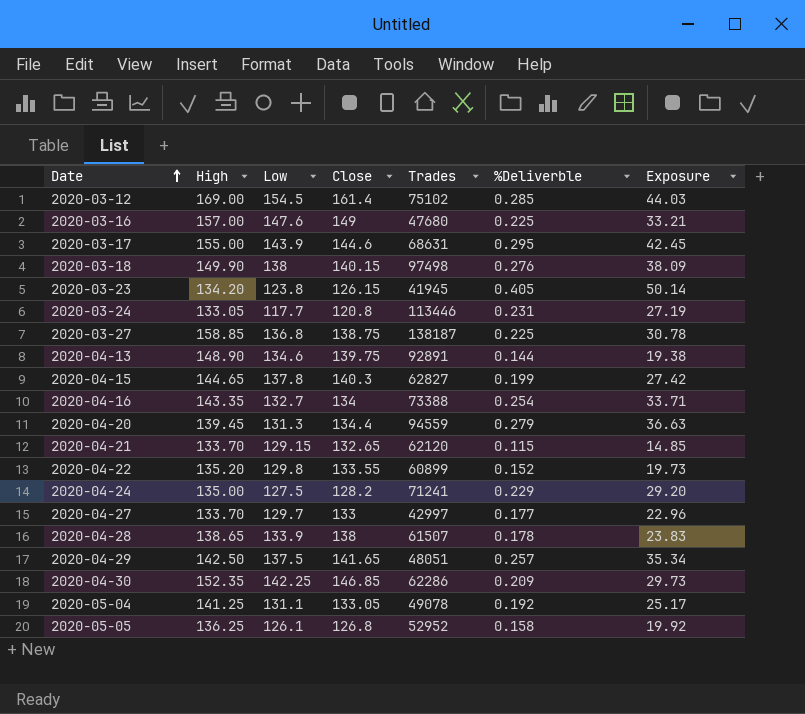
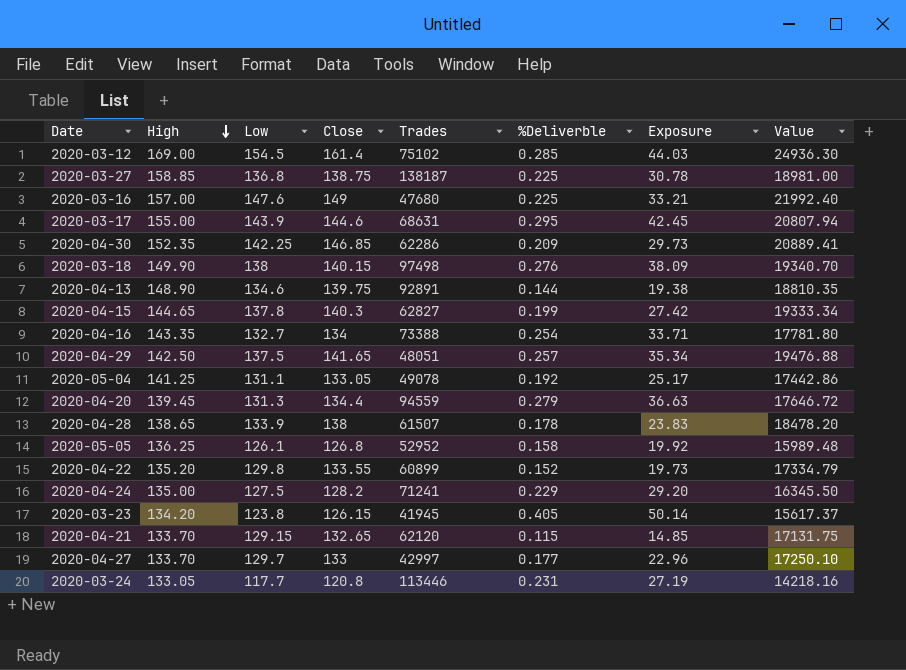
row order: Date ascending -> High descending
column Value | formula: none -> [Low] * [Close]

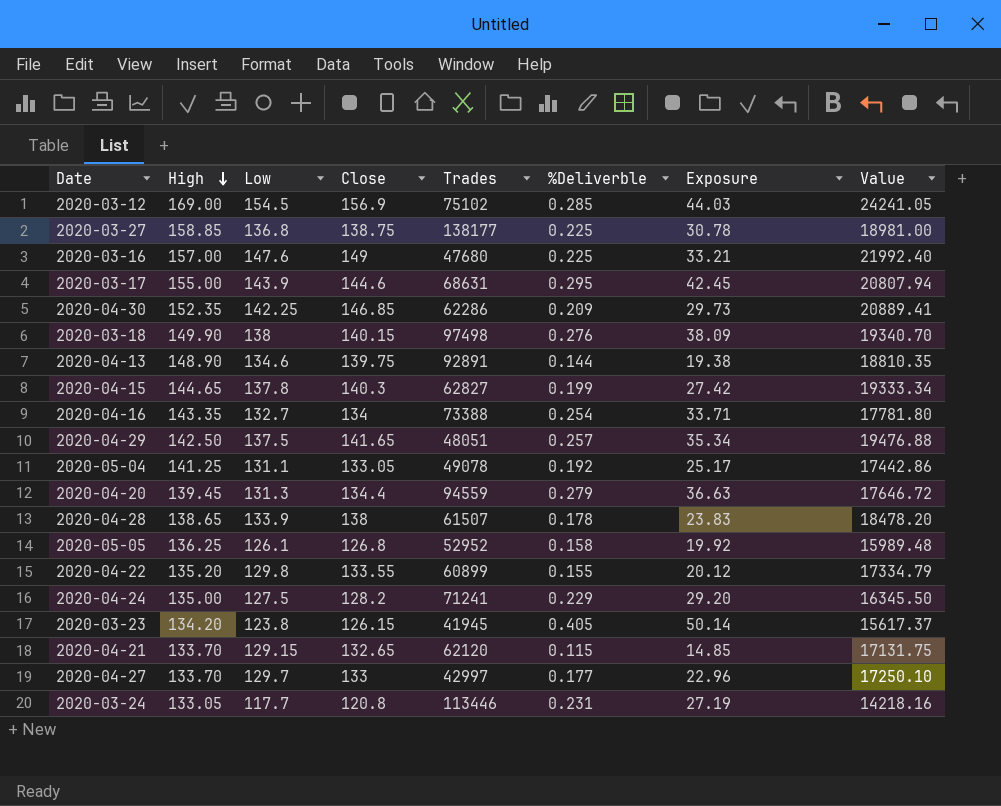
2020-03-12 | Close: 161.4 -> 156.9
2020-03-12 | Value: 24936.30 -> 24241.05
2020-03-27 | Trades: 138187 -> 138177
2020-04-22 | %Deliverble: 0.152 -> 0.155
2020-04-22 | Exposure: 19.73 -> 20.12

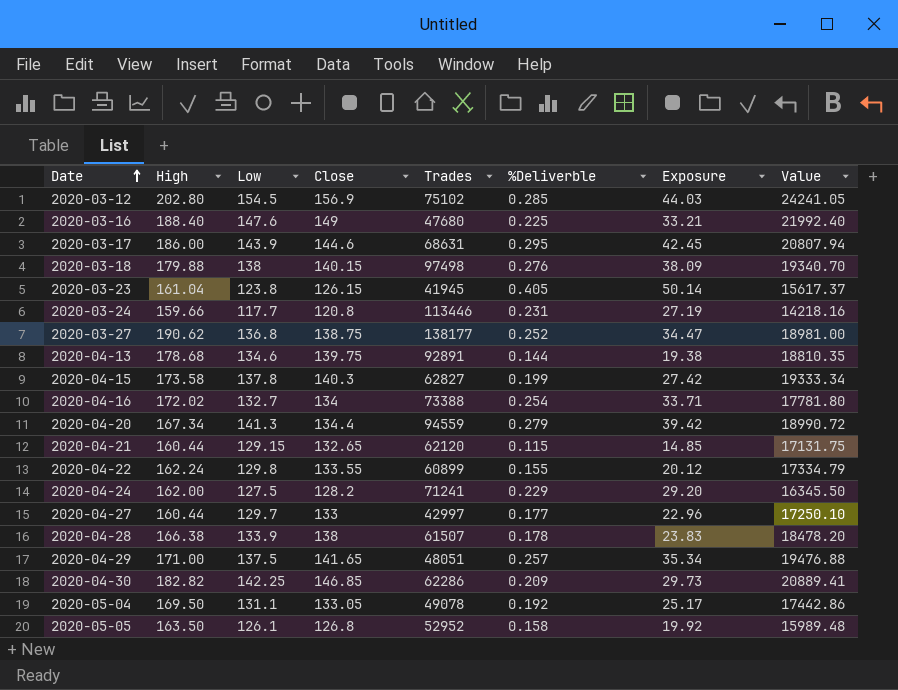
row order: High descending -> Date ascending
2020-03-12 | High: 169.00 -> 202.80
2020-03-16 | High: 157.00 -> 188.40
2020-03-17 | High: 155.00 -> 186.00
2020-03-18 | High: 149.90 -> 179.88
2020-03-23 | High: 134.20 -> 161.04
2020-03-24 | High: 133.05 -> 159.66
2020-03-27 | High: 158.85 -> 190.62
2020-03-27 | %Deliverble: 0.225 -> 0.252
2020-03-27 | Exposure: 30.78 -> 34.47
2020-04-13 | High: 148.90 -> 178.68
2020-04-15 | High: 144.65 -> 173.58
2020-04-16 | High: 143.35 -> 172.02
2020-04-20 | High: 139.45 -> 167.34
2020-04-20 | Low: 131.3 -> 141.3
2020-04-20 | Exposure: 36.63 -> 39.42
2020-04-20 | Value: 17646.72 -> 18990.72
2020-04-21 | High: 133.70 -> 160.44
2020-04-22 | High: 135.20 -> 162.24
2020-04-24 | High: 135.00 -> 162.00
2020-04-27 | High: 133.70 -> 160.44
2020-04-28 | High: 138.65 -> 166.38
2020-04-29 | High: 142.50 -> 171.00
2020-04-30 | High: 152.35 -> 182.82
2020-05-04 | High: 141.25 -> 169.50
2020-05-05 | High: 136.25 -> 163.50

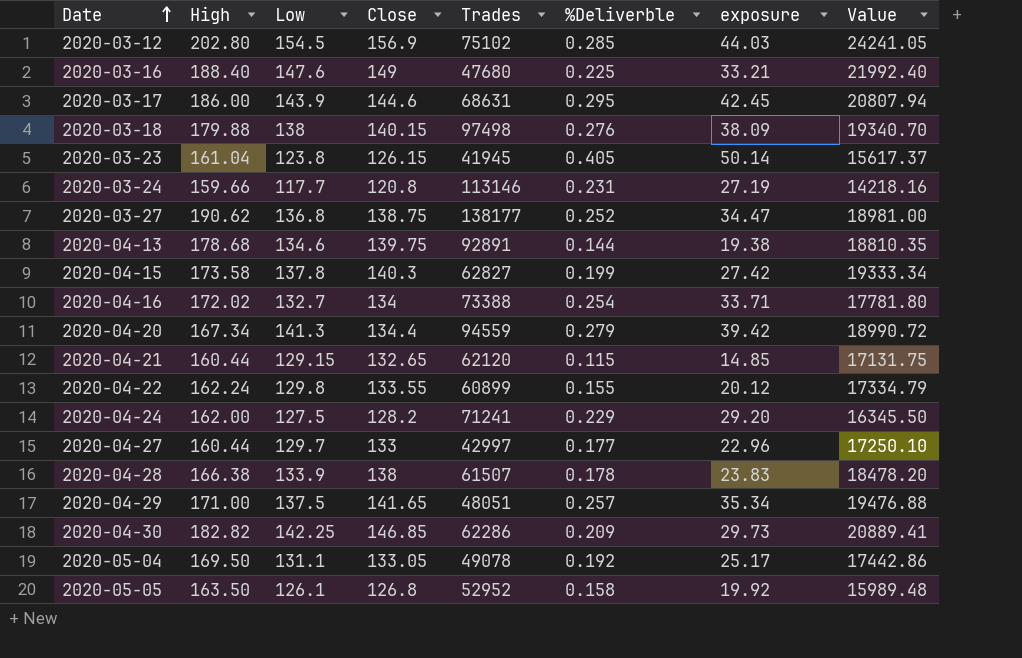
column name: Exposure -> exposure
2020-03-24 | Trades: 113446 -> 113146

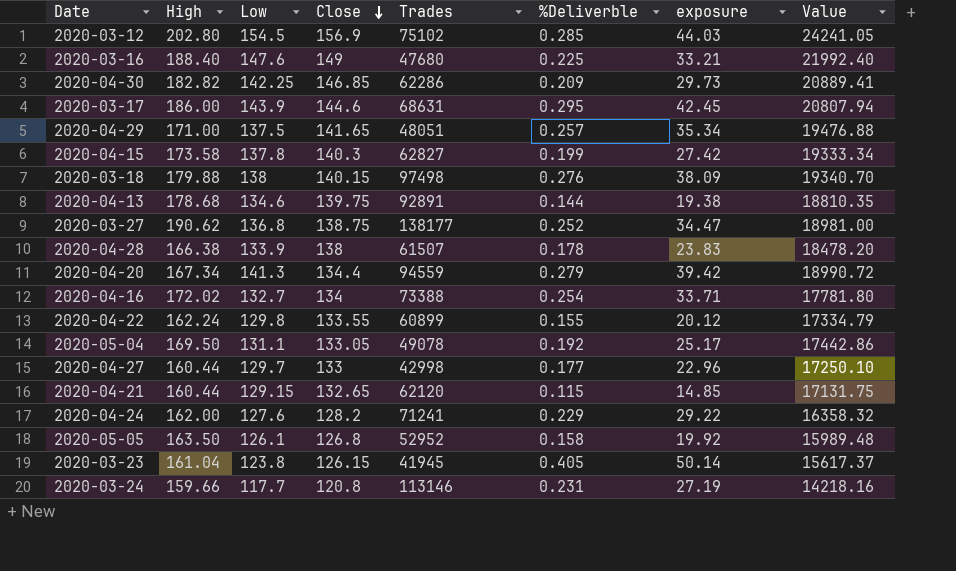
row order: Date ascending -> Close descending
2020-04-27 | Trades: 42997 -> 42998
2020-04-24 | Low: 127.5 -> 127.6
2020-04-24 | exposure: 29.20 -> 29.22
2020-04-24 | Value: 16345.50 -> 16358.32

